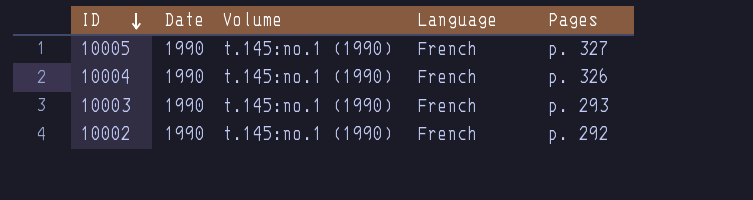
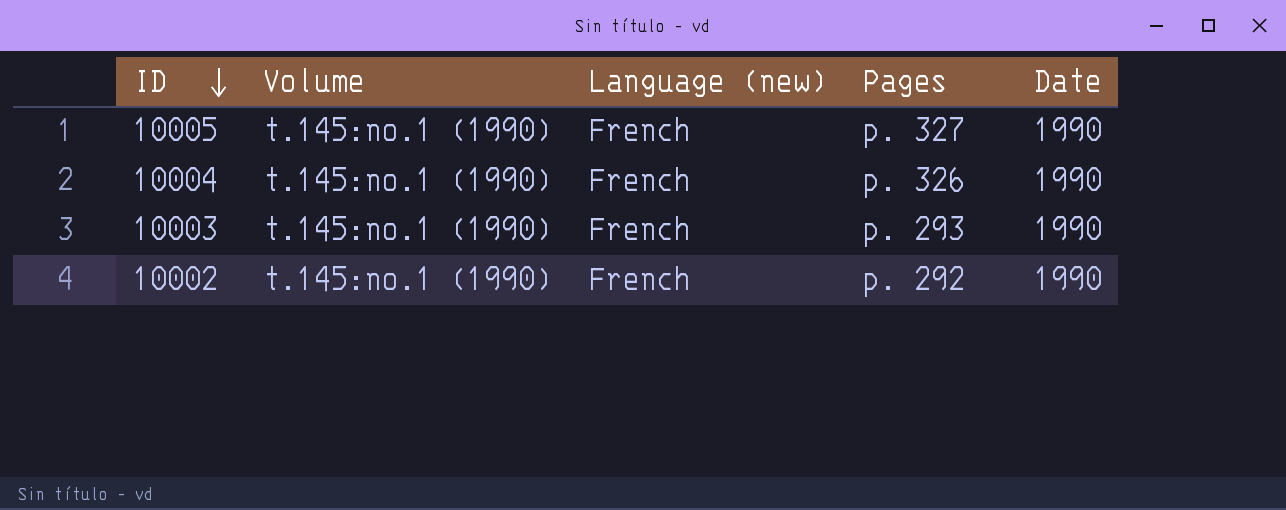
column name: Language -> Language (new)
column Date | position: 2 -> 5

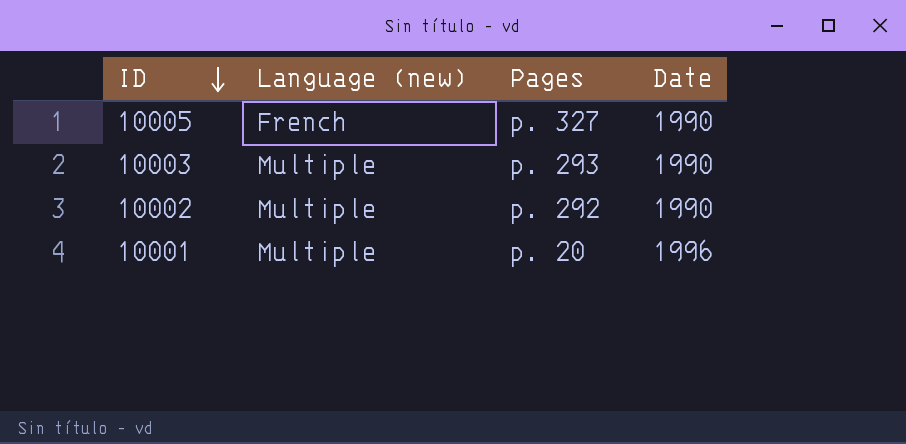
column Volume | position: 2 -> none
row 10004: t.145:no.1 (1990) | French | p. 326 | 1990 -> none
10003 | Language (new): French -> Multiple
10002 | Language (new): French -> Multiple
row 10001: none -> Multiple | p. 20 | 1996

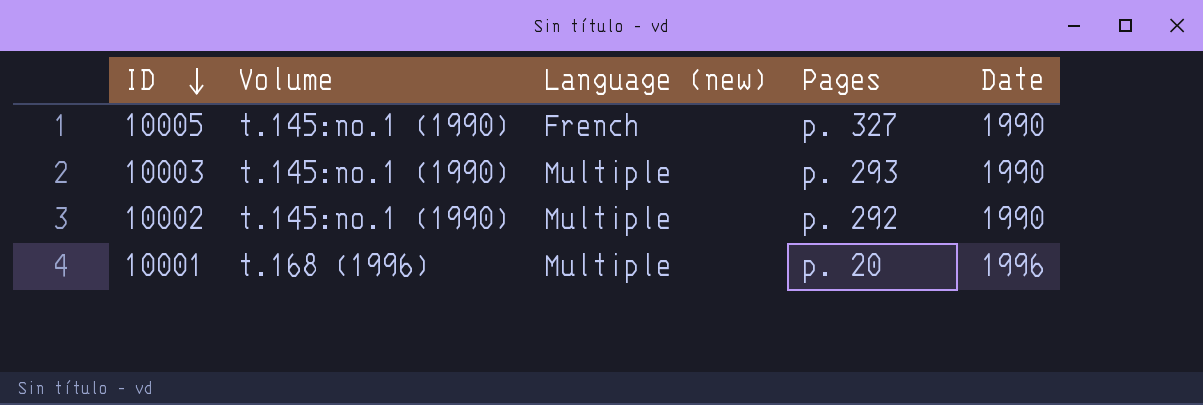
column Volume | position: none -> 2

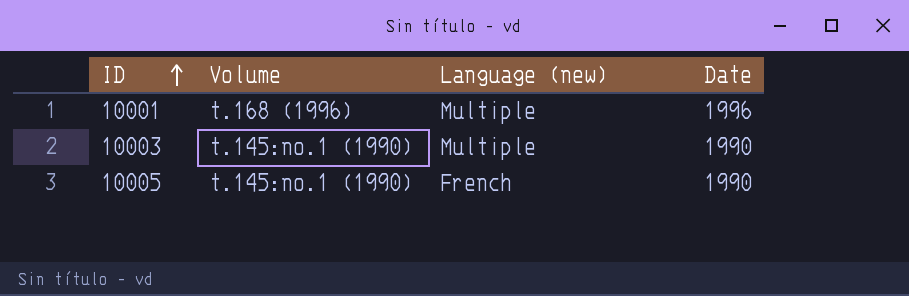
row order: ID descending -> ID ascending
column Pages | position: 4 -> none
row 10002: t.145:no.1 (1990) | Multiple | p. 292 | 1990 -> none

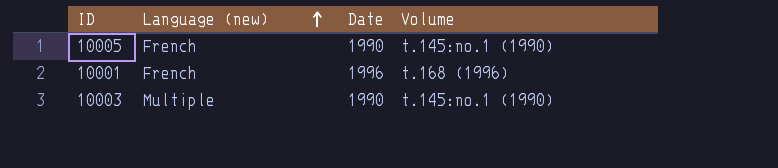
row order: ID ascending -> Language (new) ascending
column Volume | position: 2 -> 4
10001 | Language (new): Multiple -> French

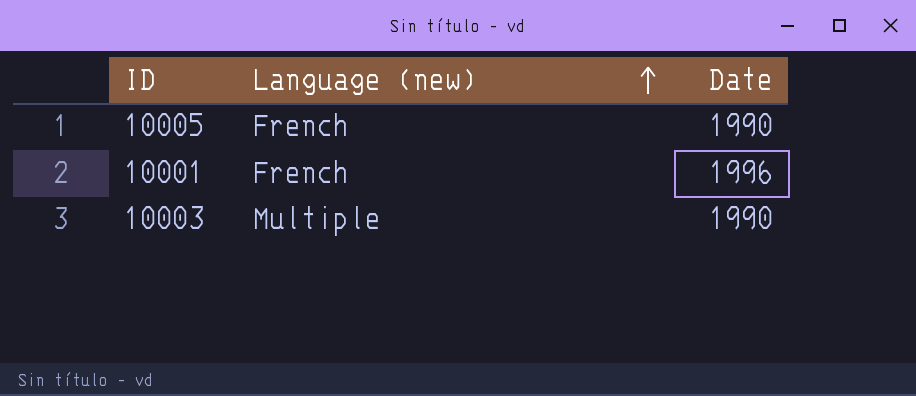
column Volume | position: 4 -> none

